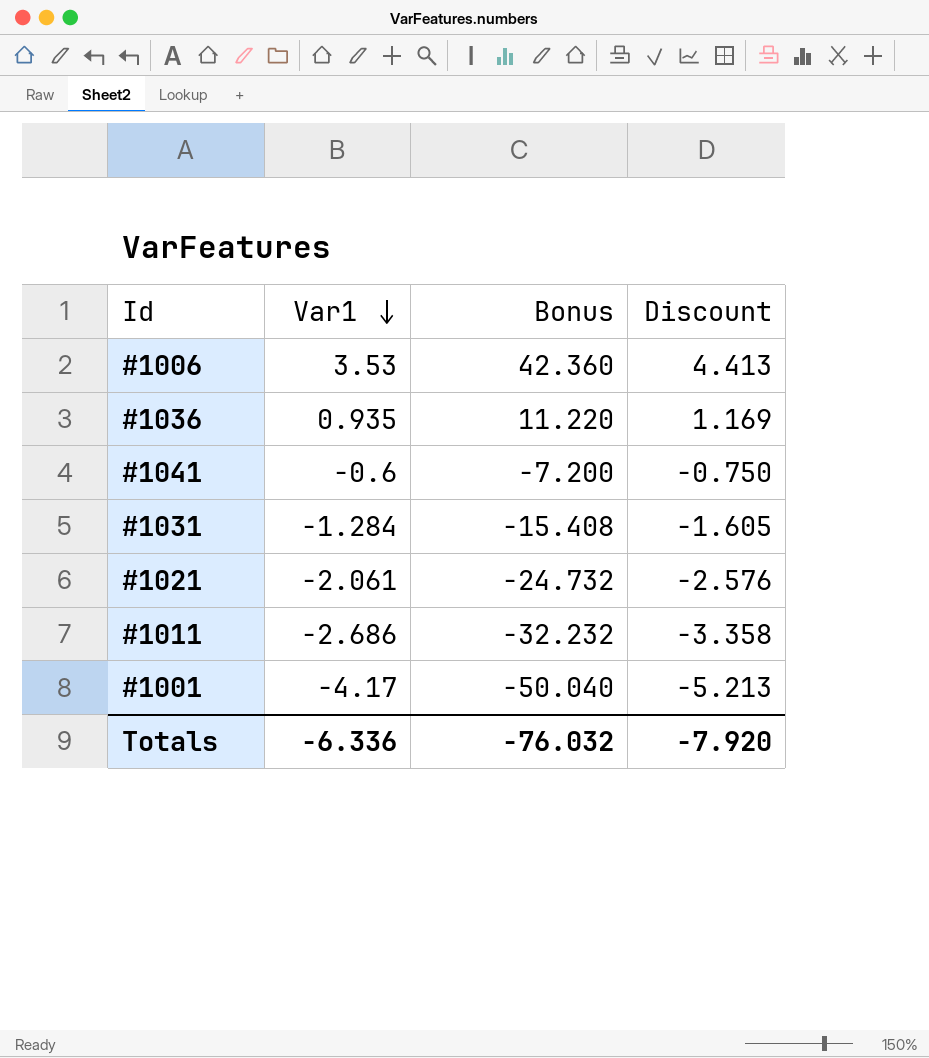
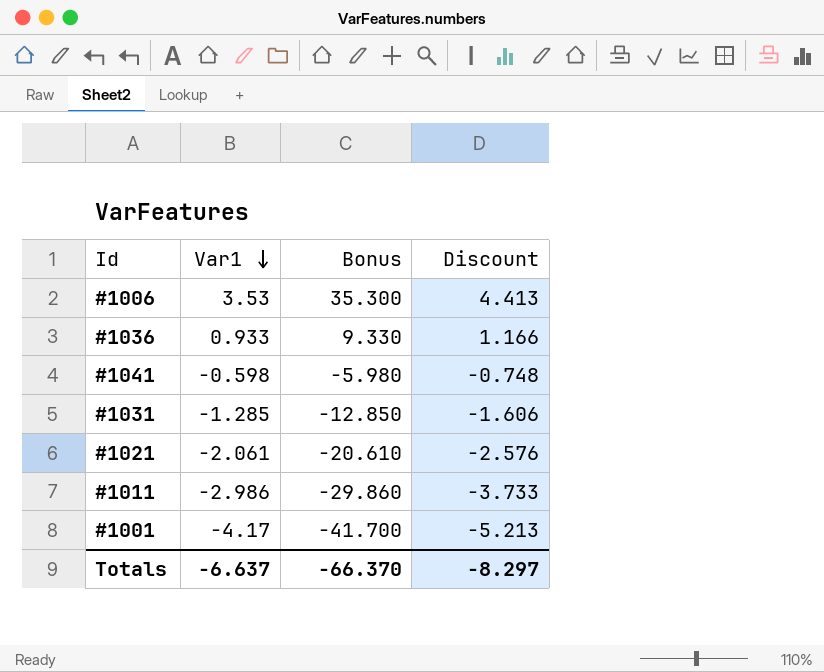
column Bonus | formula: [Var1] * 12 -> [Var1] * 10
#1036 | Var1: 0.935 -> 0.933
#1036 | Discount: 1.169 -> 1.166
#1041 | Var1: -0.6 -> -0.598
#1041 | Discount: -0.750 -> -0.748
#1031 | Var1: -1.284 -> -1.285
#1031 | Discount: -1.605 -> -1.606
#1011 | Var1: -2.686 -> -2.986
#1011 | Discount: -3.358 -> -3.733
Totals | Var1: -6.336 -> -6.637
Totals | Bonus: -76.032 -> -66.370
Totals | Discount: -7.920 -> -8.297

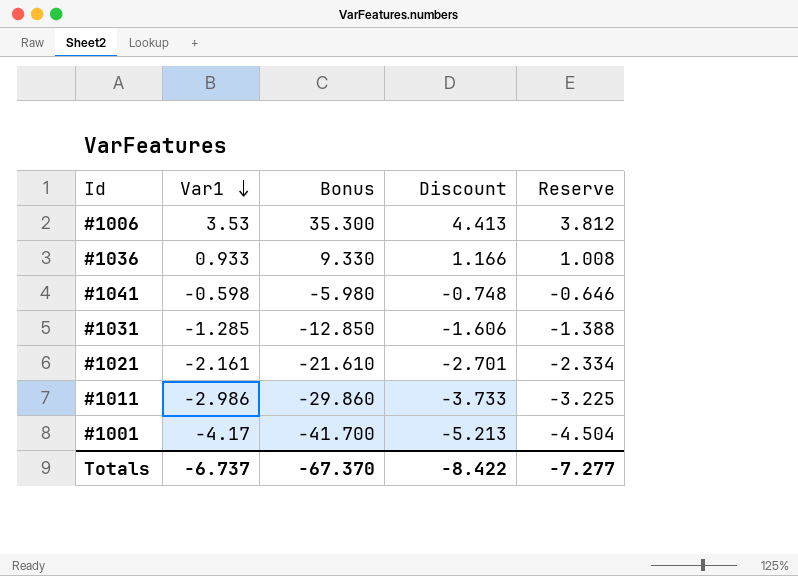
column Reserve | formula: none -> [Var1] * 1.08
#1021 | Var1: -2.061 -> -2.161
#1021 | Bonus: -20.610 -> -21.610
#1021 | Discount: -2.576 -> -2.701
Totals | Var1: -6.637 -> -6.737
Totals | Bonus: -66.370 -> -67.370
Totals | Discount: -8.297 -> -8.422

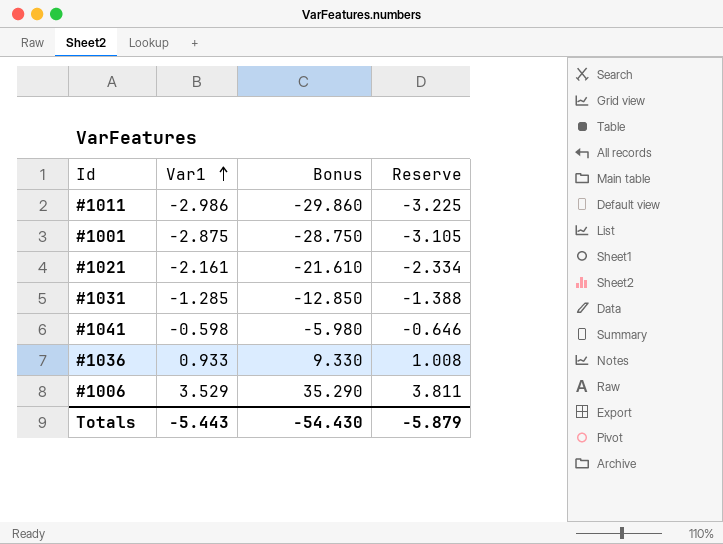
row order: Var1 descending -> Var1 ascending
column Discount | formula: [Var1] * 1.25 -> none
#1001 | Var1: -4.17 -> -2.875
#1001 | Bonus: -41.700 -> -28.750
#1001 | Reserve: -4.504 -> -3.105
#1006 | Var1: 3.53 -> 3.529
#1006 | Bonus: 35.300 -> 35.290
#1006 | Reserve: 3.812 -> 3.811
Totals | Var1: -6.737 -> -5.443
Totals | Bonus: -67.370 -> -54.430
Totals | Reserve: -7.277 -> -5.879

